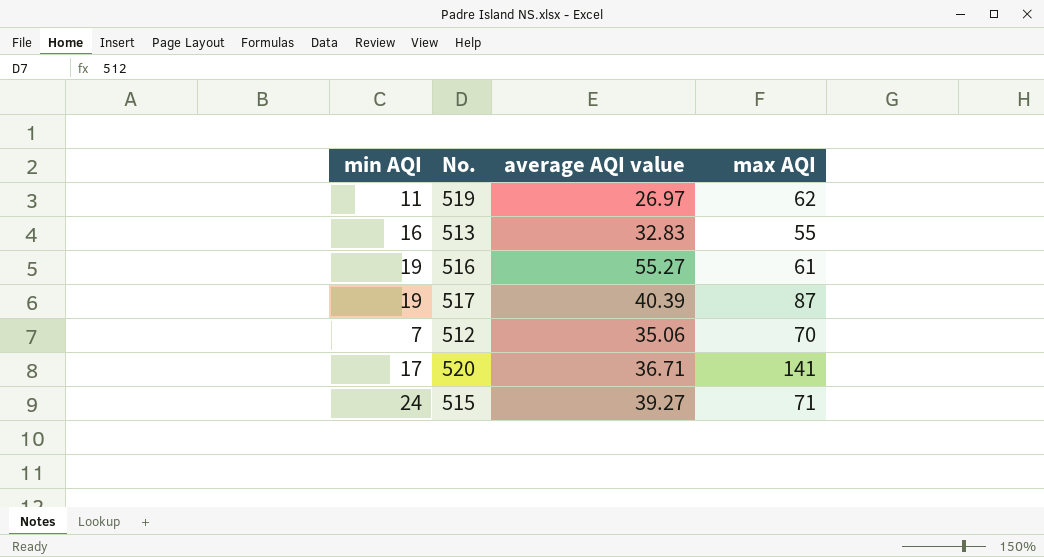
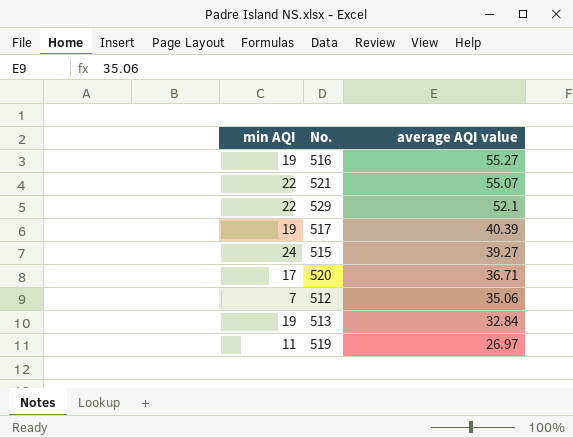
row order: none -> average AQI value descending
column max AQI | position: 4 -> none
row 521: none -> 22 | 55.07
row 529: none -> 22 | 52.1
513 | min AQI: 16 -> 19
513 | average AQI value: 32.83 -> 32.84

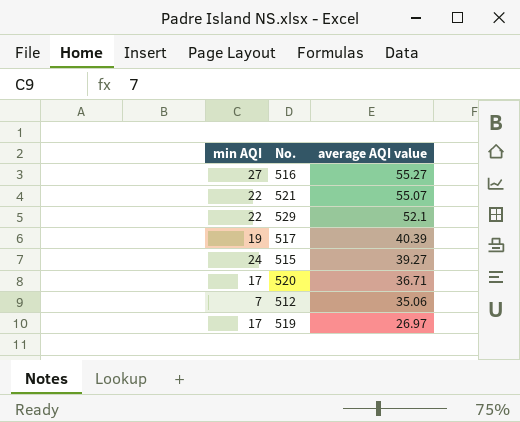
row 513: 19 | 32.84 -> none
516 | min AQI: 19 -> 27
519 | min AQI: 11 -> 17

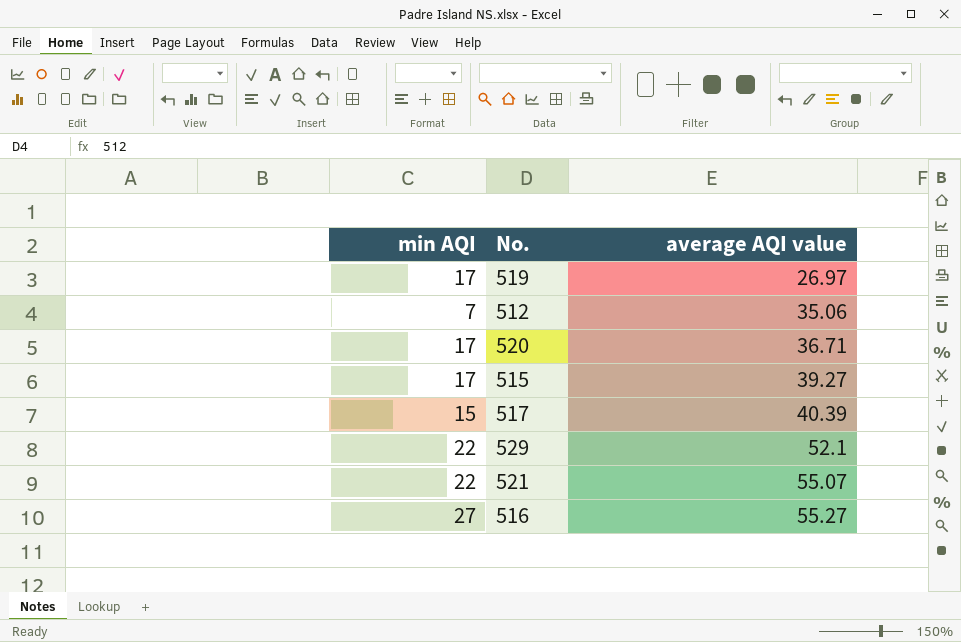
row order: average AQI value descending -> average AQI value ascending
515 | min AQI: 24 -> 17
517 | min AQI: 19 -> 15

